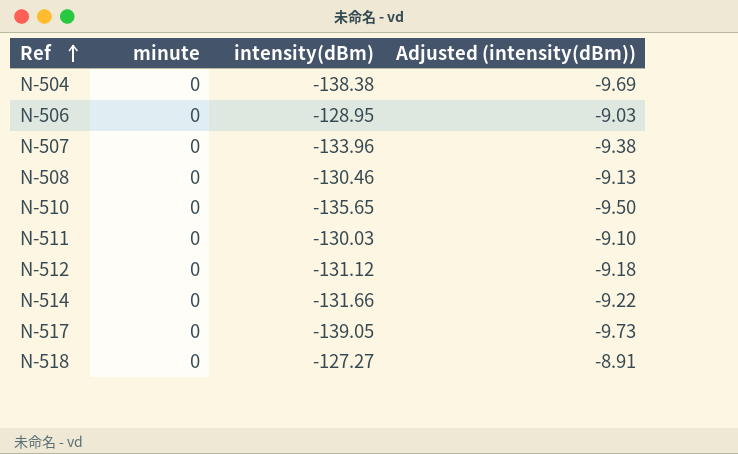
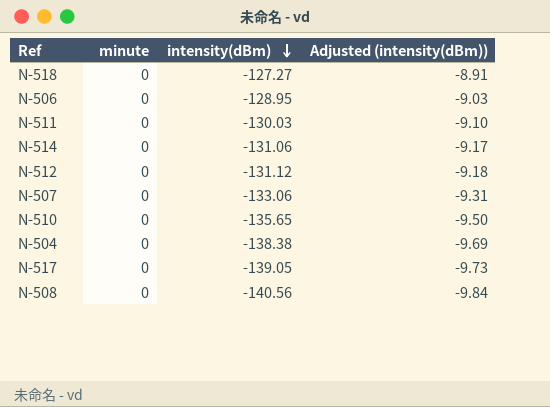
row order: Ref ascending -> intensity(dBm) descending
N-514 | intensity(dBm): -131.66 -> -131.06
N-514 | Adjusted (intensity(dBm)): -9.22 -> -9.17
N-507 | intensity(dBm): -133.96 -> -133.06
N-507 | Adjusted (intensity(dBm)): -9.38 -> -9.31
N-508 | intensity(dBm): -130.46 -> -140.56
N-508 | Adjusted (intensity(dBm)): -9.13 -> -9.84

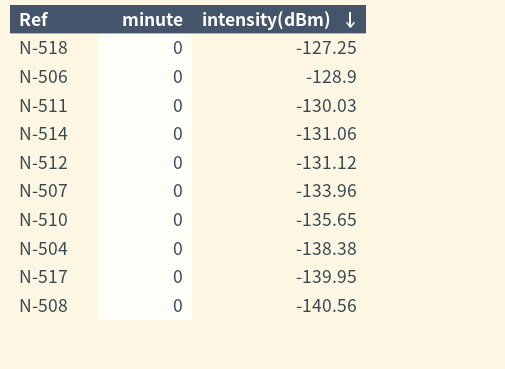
column Adjusted (intensity(dBm)) | formula: [intensity(dBm)] * 0.07 -> none
N-518 | intensity(dBm): -127.27 -> -127.25
N-506 | intensity(dBm): -128.95 -> -128.9
N-507 | intensity(dBm): -133.06 -> -133.96
N-517 | intensity(dBm): -139.05 -> -139.95

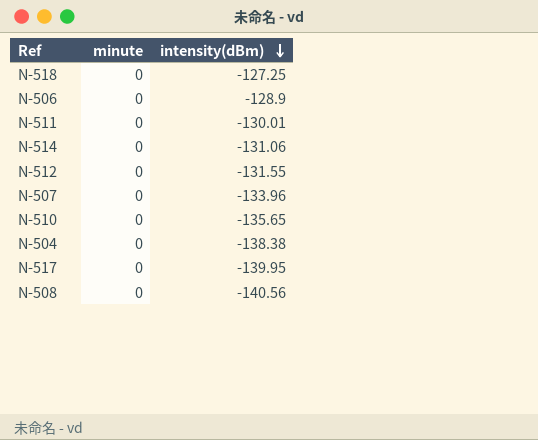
N-511 | intensity(dBm): -130.03 -> -130.01
N-512 | intensity(dBm): -131.12 -> -131.55

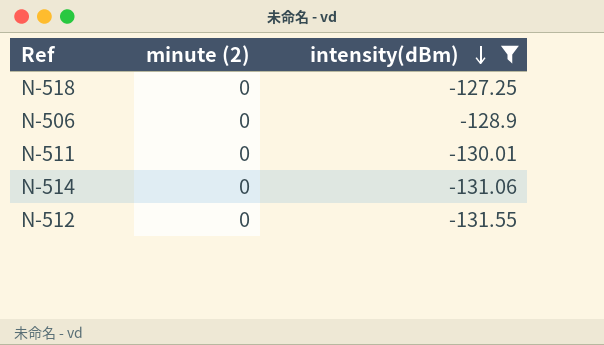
filter: none -> intensity(dBm) >= -131.55
column name: minute -> minute (2)

